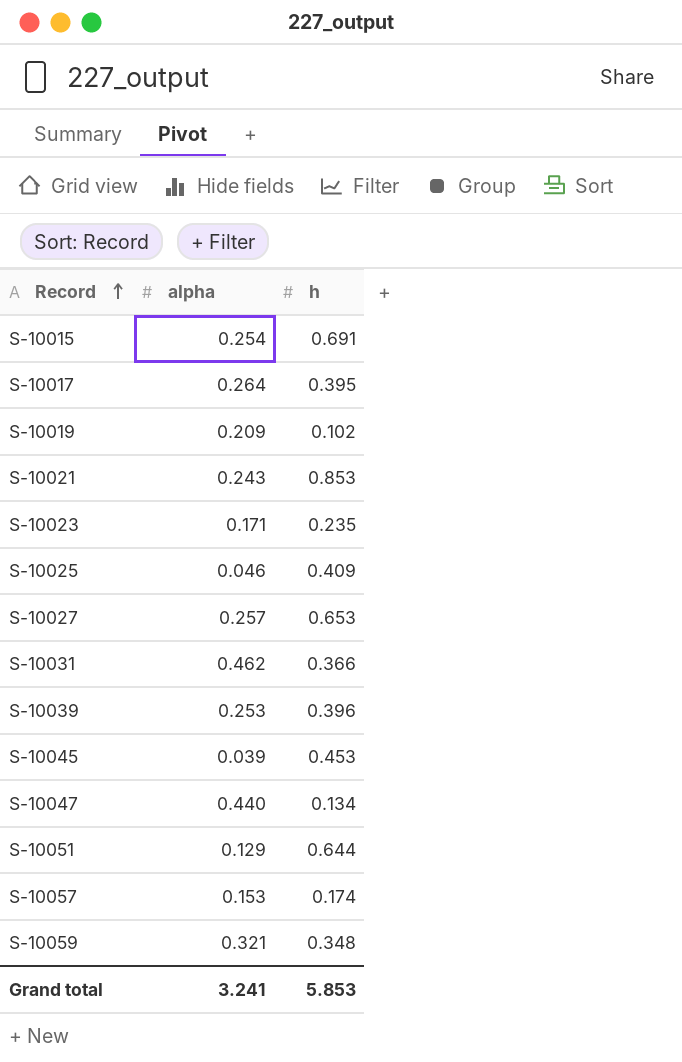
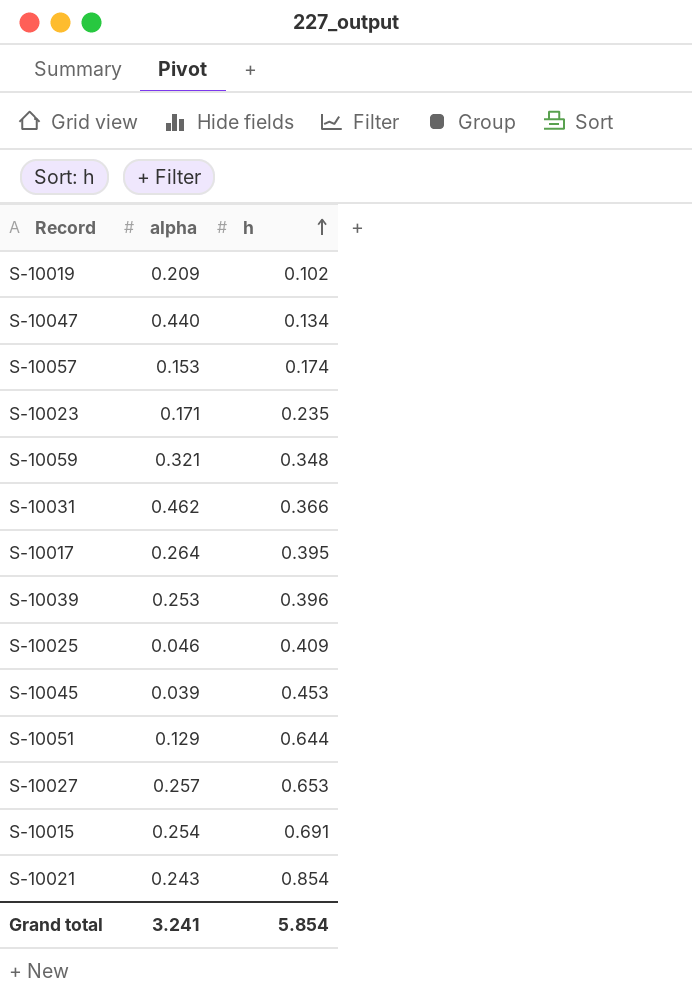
row order: Record ascending -> h ascending
S-10021 | h: 0.853 -> 0.854
Grand total | h: 5.853 -> 5.854

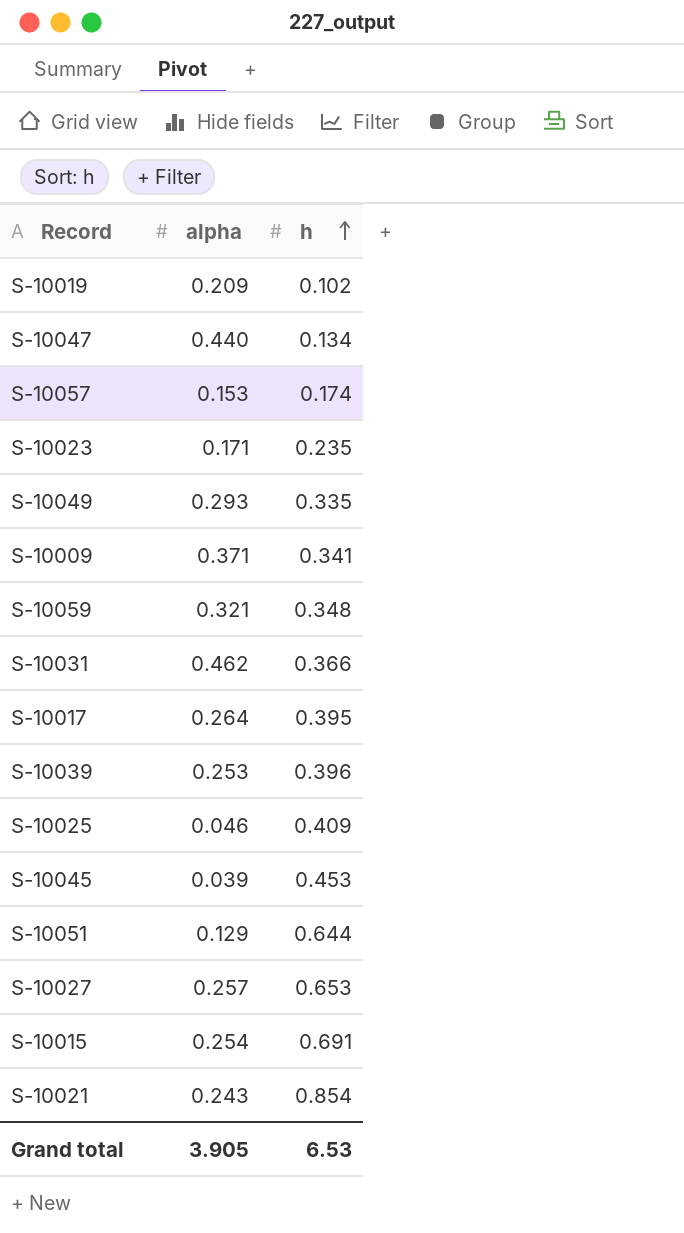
row S-10049: none -> 0.293 | 0.335
row S-10009: none -> 0.371 | 0.341
Grand total | alpha: 3.241 -> 3.905
Grand total | h: 5.854 -> 6.53

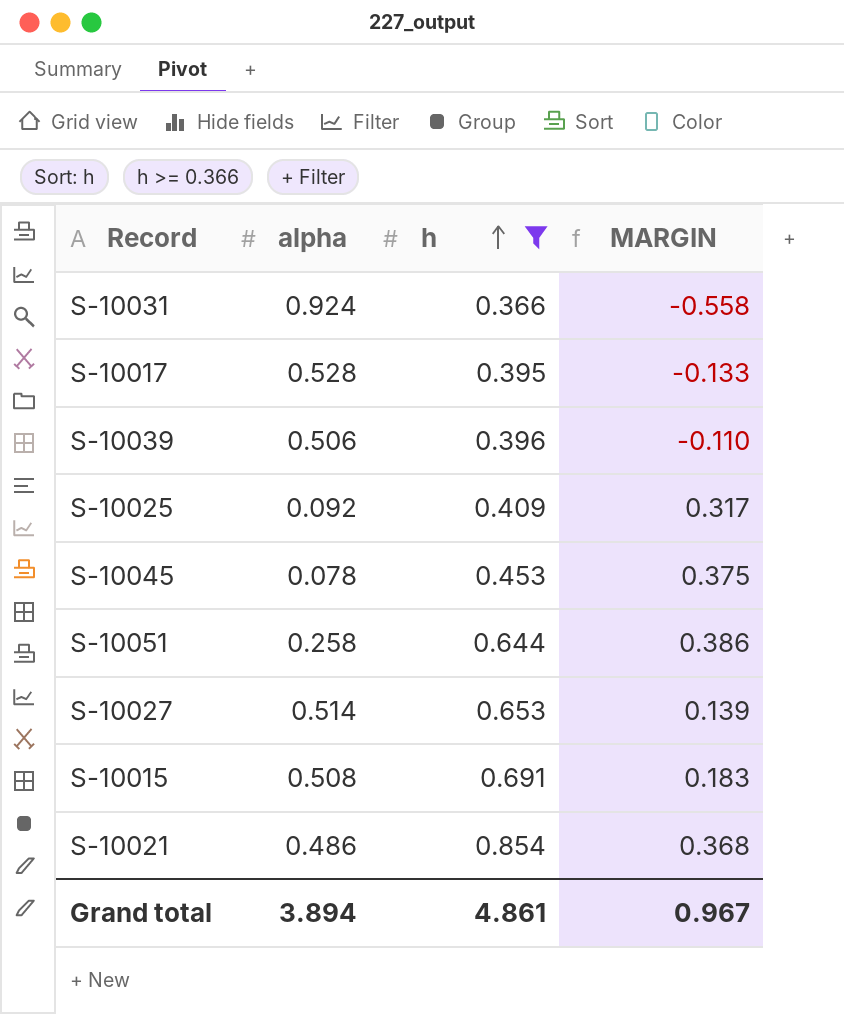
filter: none -> h >= 0.366
column MARGIN | formula: none -> [h] - [alpha]
S-10031 | alpha: 0.462 -> 0.924
S-10017 | alpha: 0.264 -> 0.528
S-10039 | alpha: 0.253 -> 0.506
S-10025 | alpha: 0.046 -> 0.092
S-10045 | alpha: 0.039 -> 0.078
S-10051 | alpha: 0.129 -> 0.258
S-10027 | alpha: 0.257 -> 0.514
S-10015 | alpha: 0.254 -> 0.508
S-10021 | alpha: 0.243 -> 0.486
Grand total | alpha: 3.905 -> 3.894
Grand total | h: 6.53 -> 4.861

